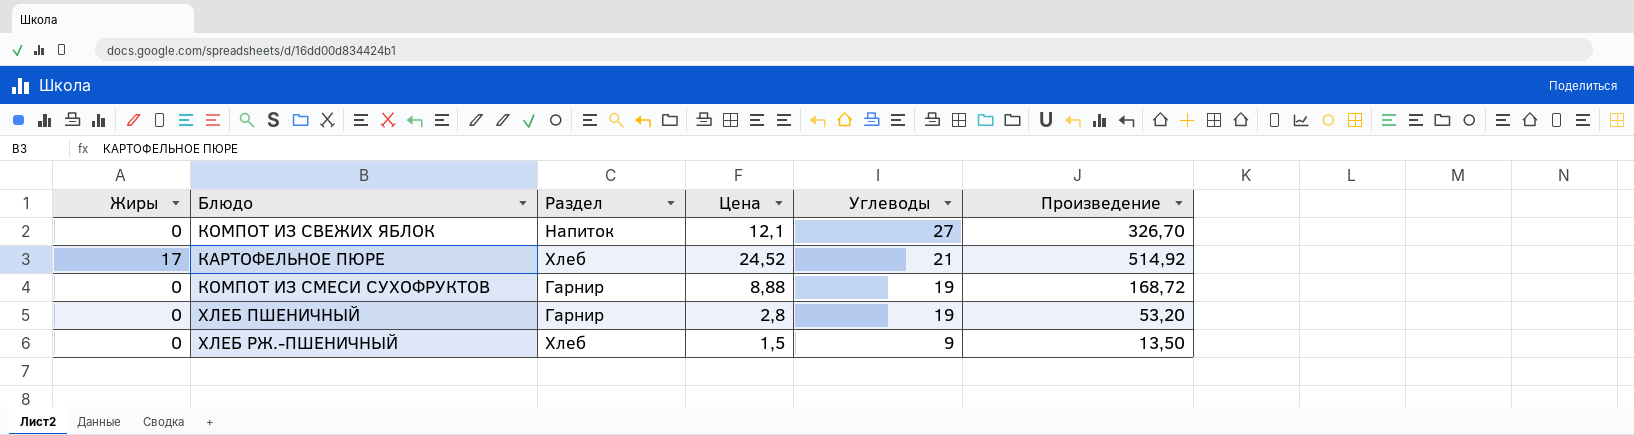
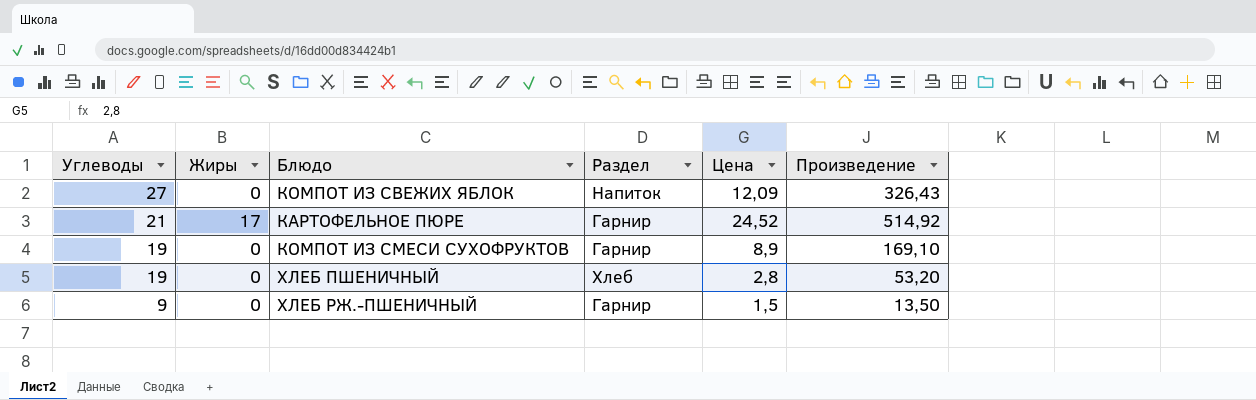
column Углеводы | position: 5 -> 1
КОМПОТ ИЗ СВЕЖИХ ЯБЛОК | Цена: 12,1 -> 12,09
КОМПОТ ИЗ СВЕЖИХ ЯБЛОК | Произведение: 326,70 -> 326,43
КАРТОФЕЛЬНОЕ ПЮРЕ | Раздел: Хлеб -> Гарнир
КОМПОТ ИЗ СМЕСИ СУХОФРУКТОВ | Цена: 8,88 -> 8,9
КОМПОТ ИЗ СМЕСИ СУХОФРУКТОВ | Произведение: 168,72 -> 169,10
ХЛЕБ ПШЕНИЧНЫЙ | Раздел: Гарнир -> Хлеб
ХЛЕБ РЖ.-ПШЕНИЧНЫЙ | Раздел: Хлеб -> Гарнир

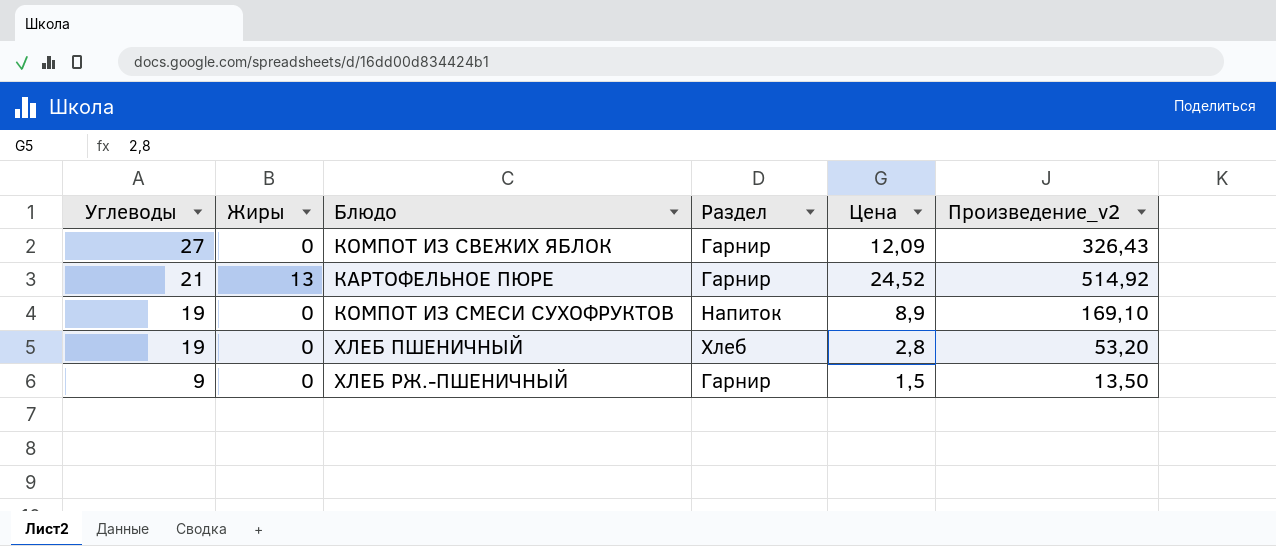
column name: Произведение -> Произведение_v2
КОМПОТ ИЗ СВЕЖИХ ЯБЛОК | Раздел: Напиток -> Гарнир
КАРТОФЕЛЬНОЕ ПЮРЕ | Жиры: 17 -> 13
КОМПОТ ИЗ СМЕСИ СУХОФРУКТОВ | Раздел: Гарнир -> Напиток

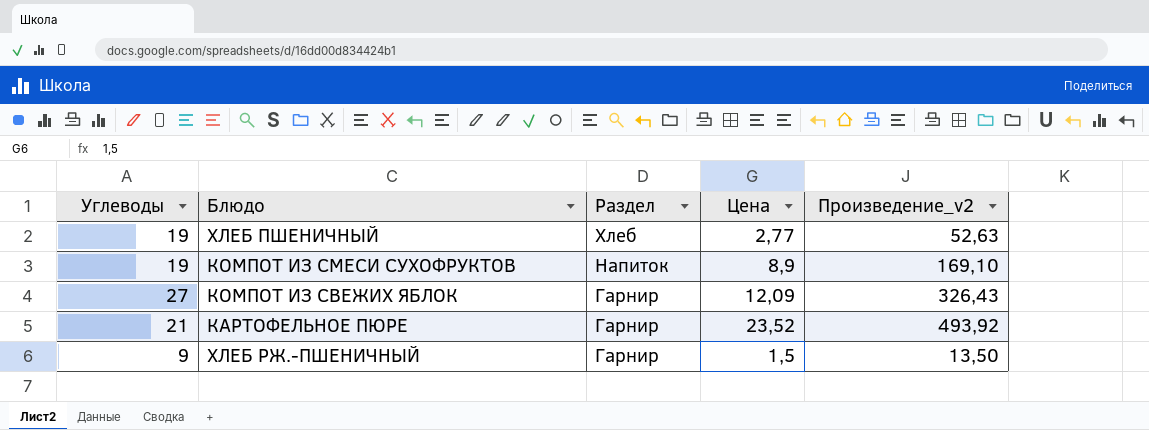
row order: Углеводы descending -> Раздел descending
column Жиры | position: 2 -> none
ХЛЕБ ПШЕНИЧНЫЙ | Цена: 2,8 -> 2,77
ХЛЕБ ПШЕНИЧНЫЙ | Произведение_v2: 53,20 -> 52,63
КАРТОФЕЛЬНОЕ ПЮРЕ | Цена: 24,52 -> 23,52
КАРТОФЕЛЬНОЕ ПЮРЕ | Произведение_v2: 514,92 -> 493,92

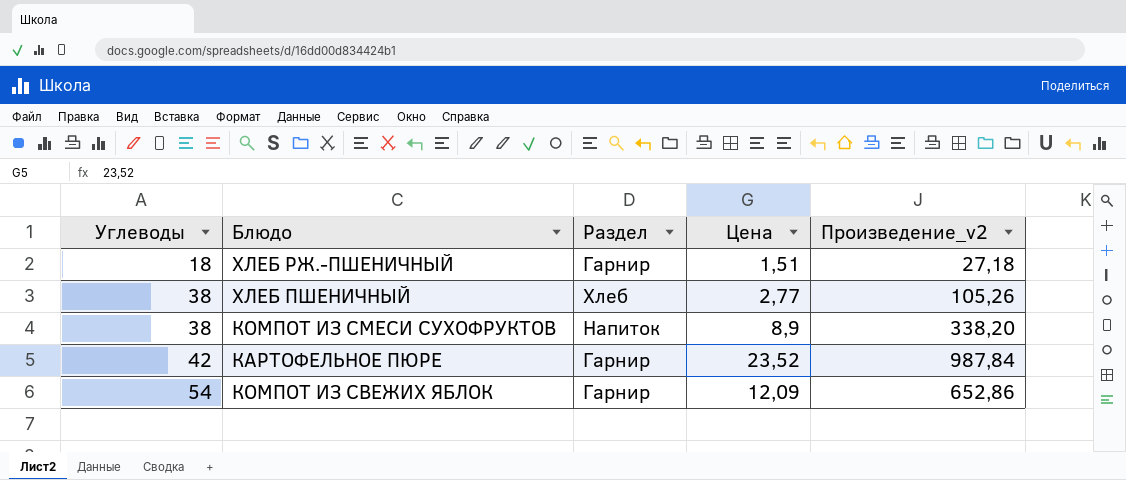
row order: Раздел descending -> Углеводы ascending
ХЛЕБ РЖ.-ПШЕНИЧНЫЙ | Углеводы: 9 -> 18
ХЛЕБ РЖ.-ПШЕНИЧНЫЙ | Цена: 1,5 -> 1,51
ХЛЕБ РЖ.-ПШЕНИЧНЫЙ | Произведение_v2: 13,50 -> 27,18
ХЛЕБ ПШЕНИЧНЫЙ | Углеводы: 19 -> 38
ХЛЕБ ПШЕНИЧНЫЙ | Произведение_v2: 52,63 -> 105,26
КОМПОТ ИЗ СМЕСИ СУХОФРУКТОВ | Углеводы: 19 -> 38
КОМПОТ ИЗ СМЕСИ СУХОФРУКТОВ | Произведение_v2: 169,10 -> 338,20
КАРТОФЕЛЬНОЕ ПЮРЕ | Углеводы: 21 -> 42
КАРТОФЕЛЬНОЕ ПЮРЕ | Произведение_v2: 493,92 -> 987,84
КОМПОТ ИЗ СВЕЖИХ ЯБЛОК | Углеводы: 27 -> 54
КОМПОТ ИЗ СВЕЖИХ ЯБЛОК | Произведение_v2: 326,43 -> 652,86

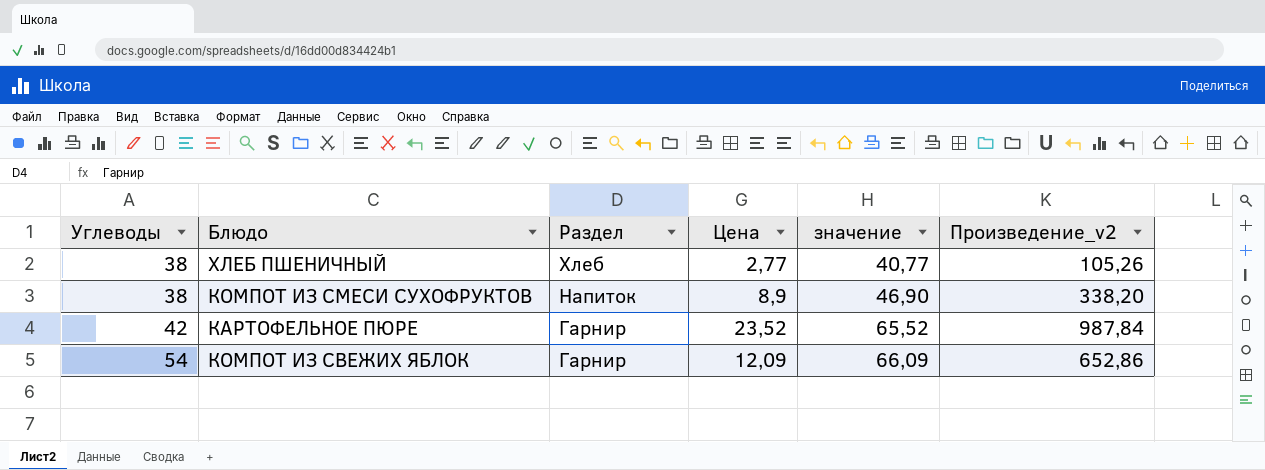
column значение | formula: none -> [Углеводы] + [Цена]
row ХЛЕБ РЖ.-ПШЕНИЧНЫЙ: 18 | Гарнир | 1,51 | 27,18 -> none

